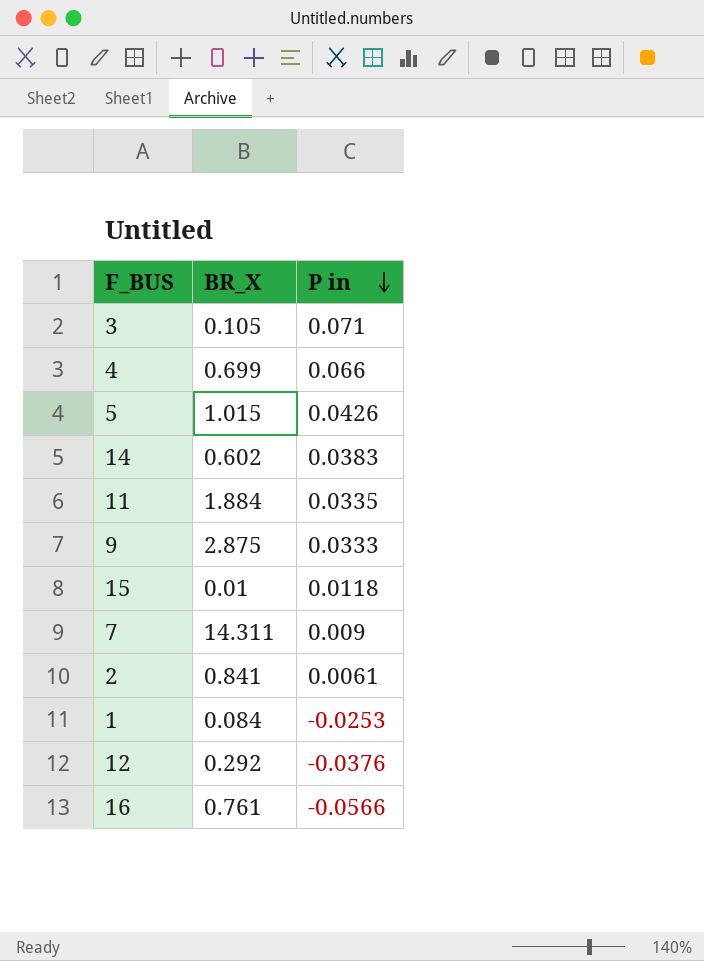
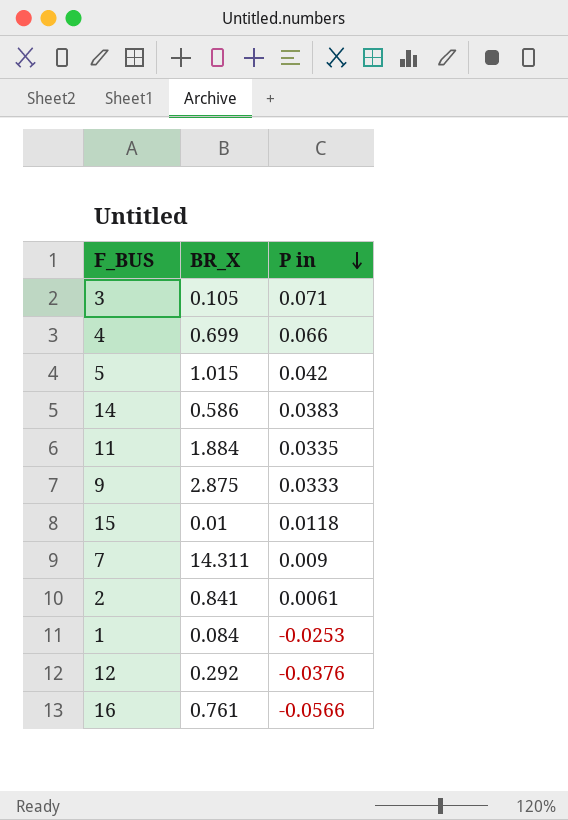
5 | P in: 0.0426 -> 0.042
14 | BR_X: 0.602 -> 0.586

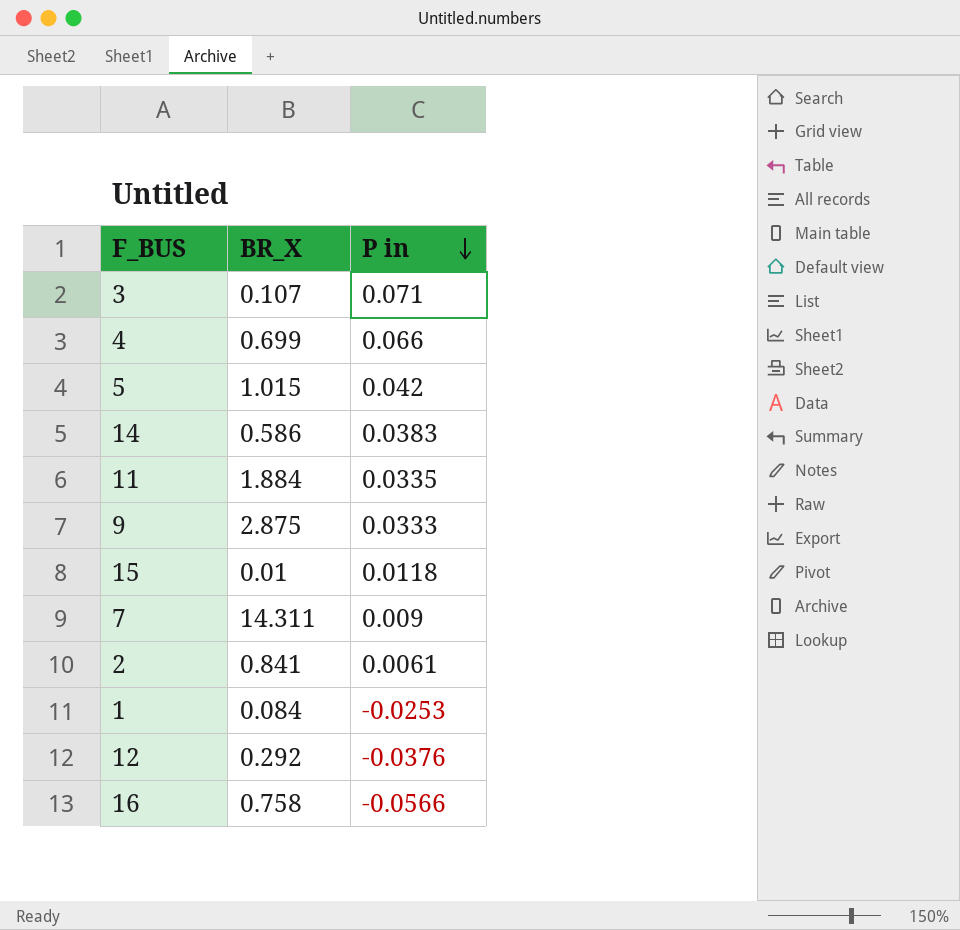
3 | BR_X: 0.105 -> 0.107
16 | BR_X: 0.761 -> 0.758

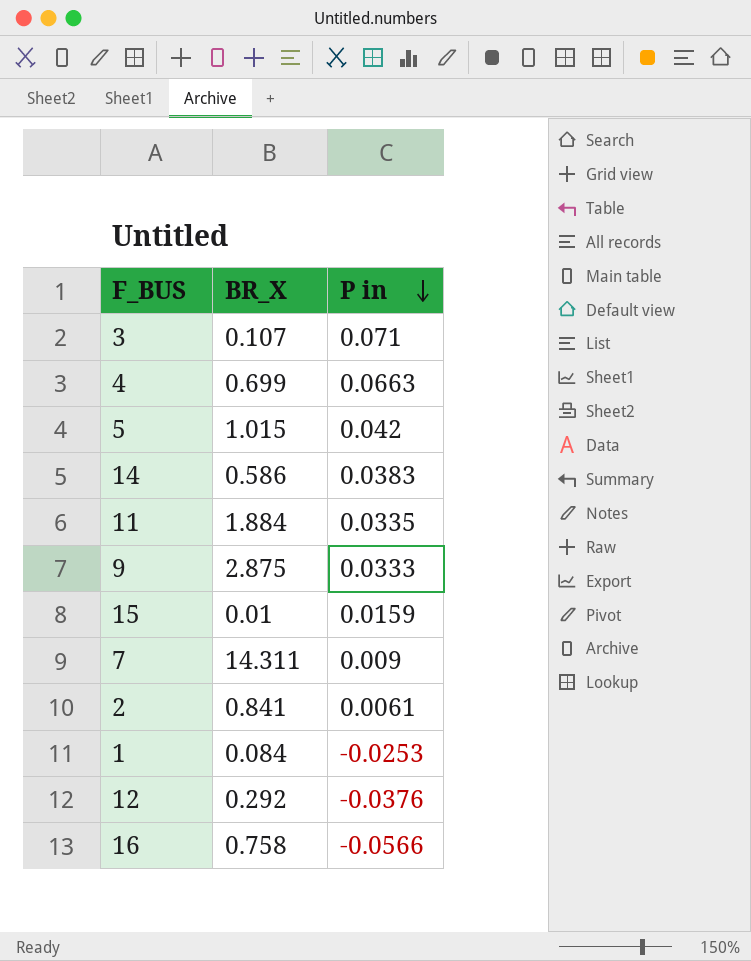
4 | P in: 0.066 -> 0.0663
15 | P in: 0.0118 -> 0.0159

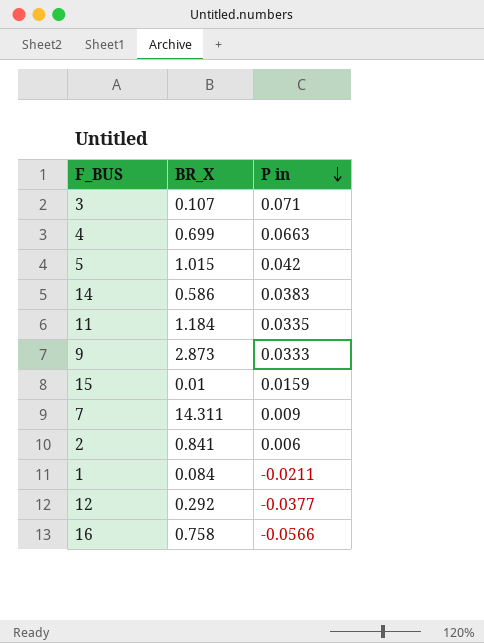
11 | BR_X: 1.884 -> 1.184
9 | BR_X: 2.875 -> 2.873
2 | P in: 0.0061 -> 0.006
1 | P in: -0.0253 -> -0.0211
12 | P in: -0.0376 -> -0.0377

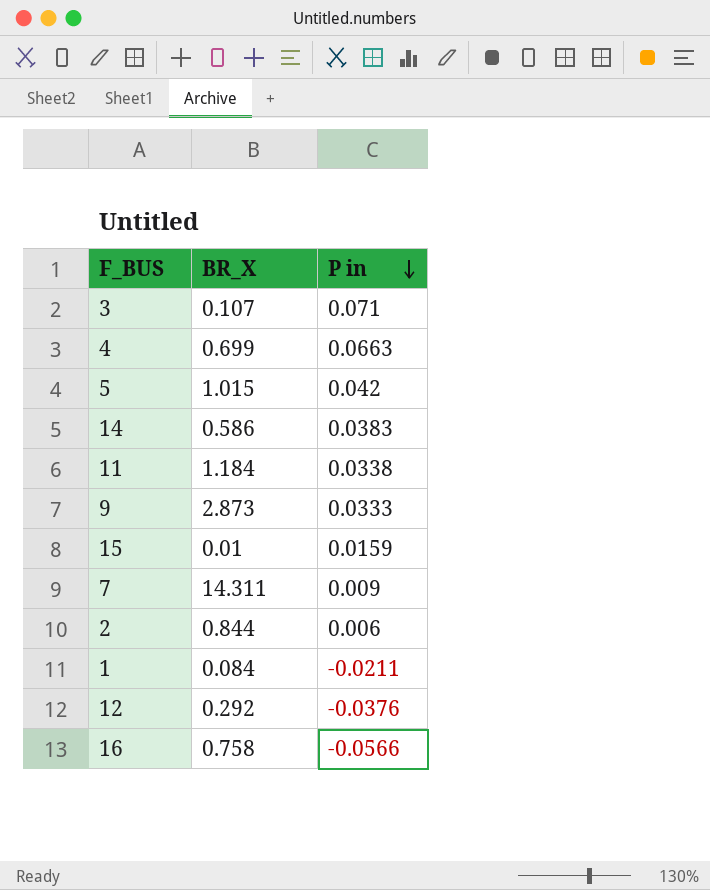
11 | P in: 0.0335 -> 0.0338
2 | BR_X: 0.841 -> 0.844
12 | P in: -0.0377 -> -0.0376

